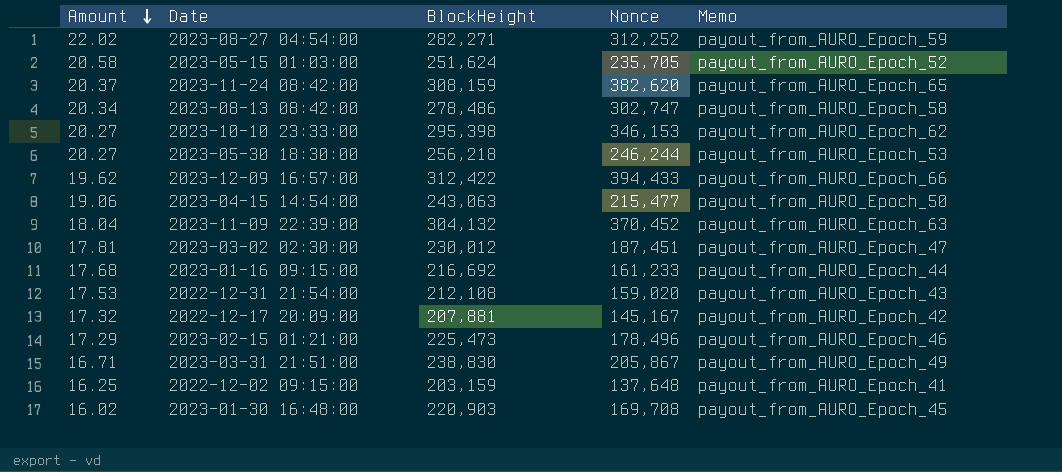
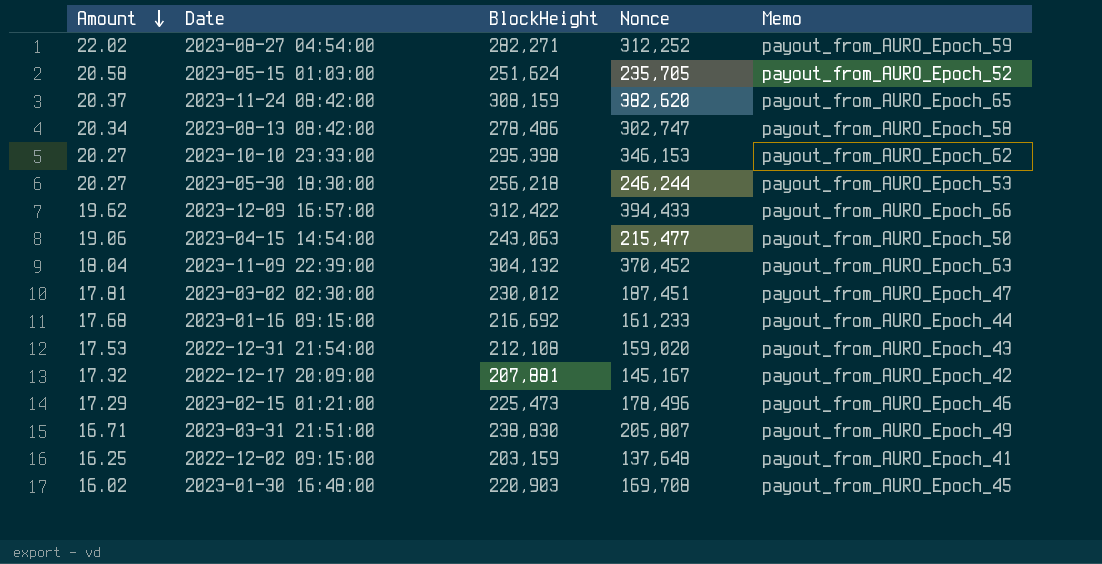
2023-03-31 21:51:00 | Nonce: 205,867 -> 205,807

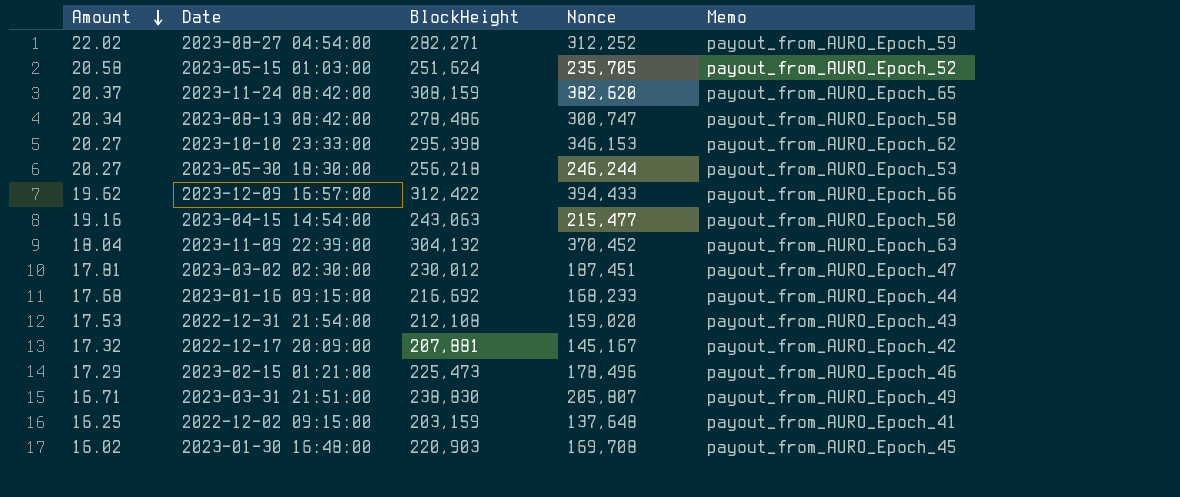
2023-08-13 08:42:00 | Nonce: 302,747 -> 300,747
2023-04-15 14:54:00 | Amount: 19.06 -> 19.16
2023-01-16 09:15:00 | Nonce: 161,233 -> 168,233

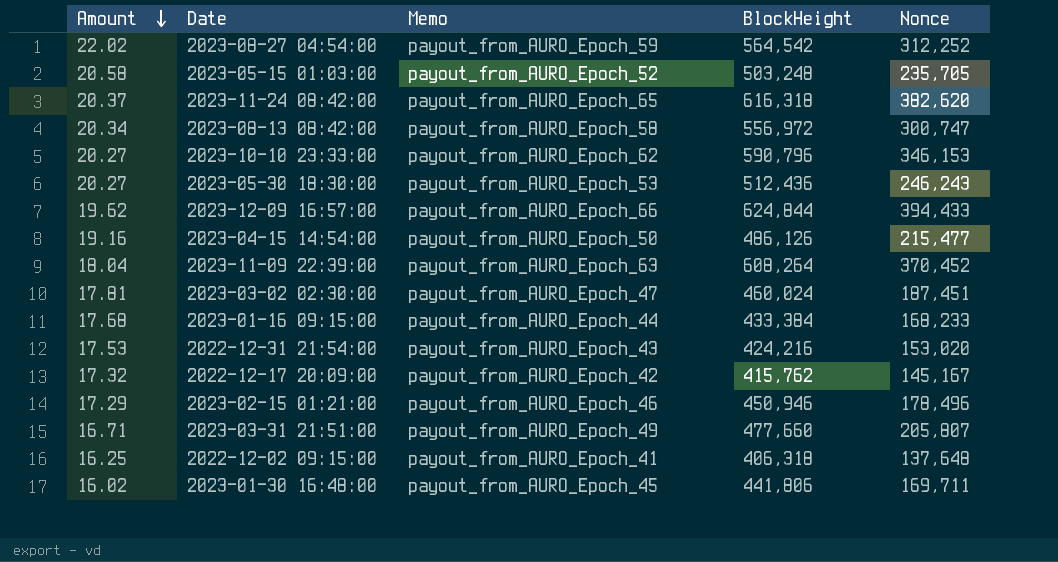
column Memo | position: 5 -> 3
2023-08-27 04:54:00 | BlockHeight: 282,271 -> 564,542
2023-05-15 01:03:00 | BlockHeight: 251,624 -> 503,248
2023-11-24 08:42:00 | BlockHeight: 308,159 -> 616,318
2023-08-13 08:42:00 | BlockHeight: 278,486 -> 556,972
2023-10-10 23:33:00 | BlockHeight: 295,398 -> 590,796
2023-05-30 18:30:00 | BlockHeight: 256,218 -> 512,436
2023-05-30 18:30:00 | Nonce: 246,244 -> 246,243
2023-12-09 16:57:00 | BlockHeight: 312,422 -> 624,844
2023-04-15 14:54:00 | BlockHeight: 243,063 -> 486,126
2023-11-09 22:39:00 | BlockHeight: 304,132 -> 608,264
2023-03-02 02:30:00 | BlockHeight: 230,012 -> 460,024
2023-01-16 09:15:00 | BlockHeight: 216,692 -> 433,384
2022-12-31 21:54:00 | BlockHeight: 212,108 -> 424,216
2022-12-31 21:54:00 | Nonce: 159,020 -> 153,020
2022-12-17 20:09:00 | BlockHeight: 207,881 -> 415,762
2023-02-15 01:21:00 | BlockHeight: 225,473 -> 450,946
2023-03-31 21:51:00 | BlockHeight: 238,830 -> 477,660
2022-12-02 09:15:00 | BlockHeight: 203,159 -> 406,318
2023-01-30 16:48:00 | BlockHeight: 220,903 -> 441,806
2023-01-30 16:48:00 | Nonce: 169,708 -> 169,711

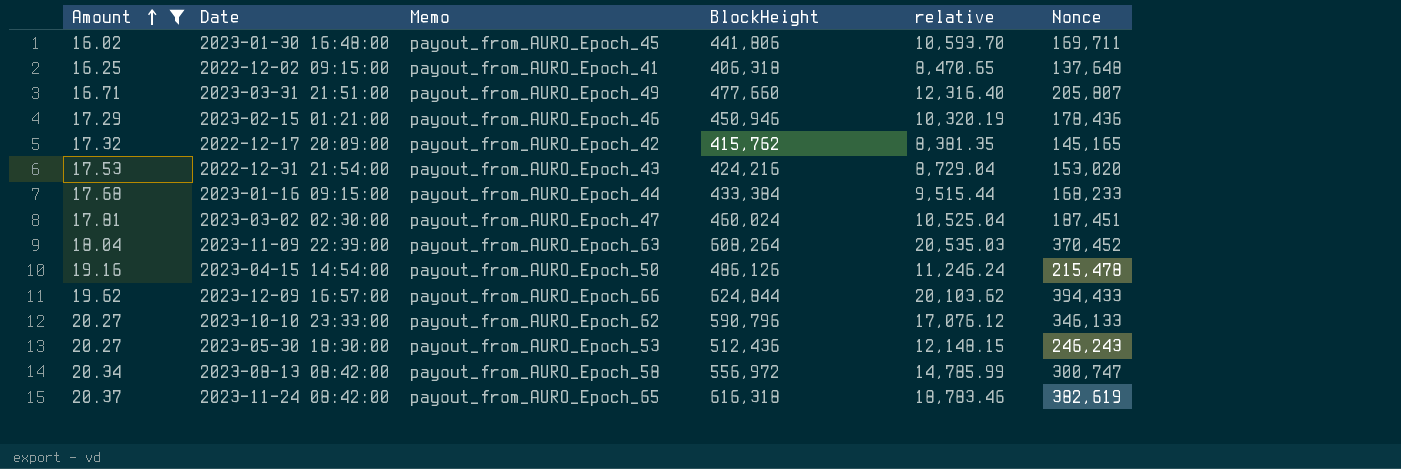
filter: none -> Amount <= 20.37
row order: Amount descending -> Amount ascending
column relative | formula: none -> [Nonce] / [Amount]
2023-02-15 01:21:00 | Nonce: 178,496 -> 178,436
2022-12-17 20:09:00 | Nonce: 145,167 -> 145,165
2023-04-15 14:54:00 | Nonce: 215,477 -> 215,478
2023-10-10 23:33:00 | Nonce: 346,153 -> 346,133
2023-11-24 08:42:00 | Nonce: 382,620 -> 382,619

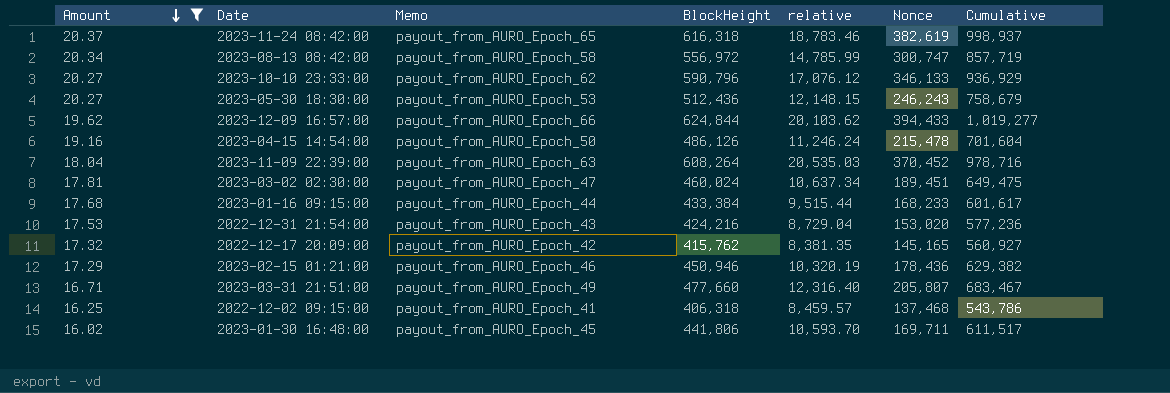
row order: Amount ascending -> Amount descending
column Cumulative | formula: none -> [BlockHeight] + [Nonce]
2023-03-02 02:30:00 | relative: 10,525.04 -> 10,637.34
2023-03-02 02:30:00 | Nonce: 187,451 -> 189,451
2022-12-02 09:15:00 | relative: 8,470.65 -> 8,459.57
2022-12-02 09:15:00 | Nonce: 137,648 -> 137,468

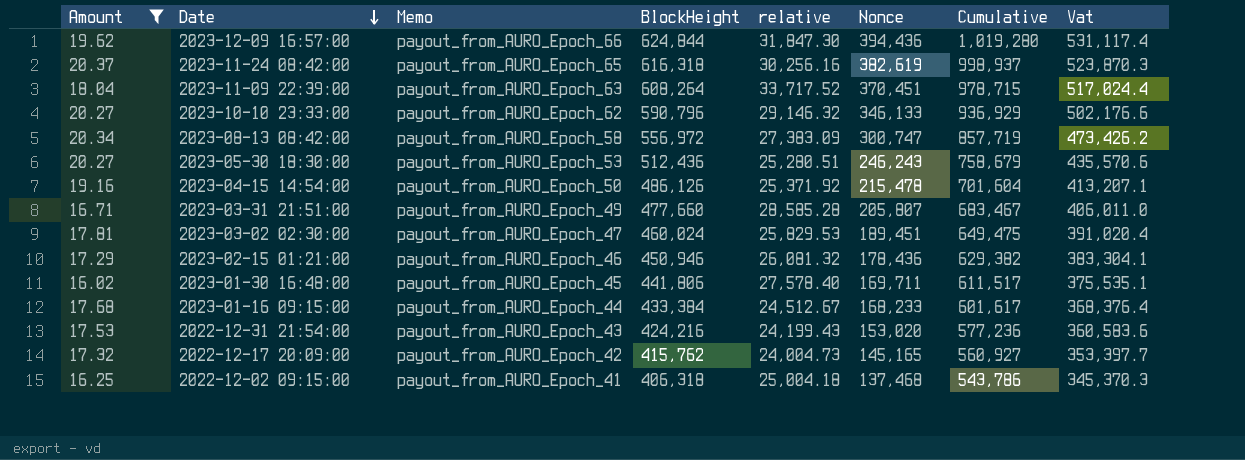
row order: Amount descending -> Date descending
column relative | formula: [Nonce] / [Amount] -> [BlockHeight] / [Amount]
column Vat | formula: none -> [BlockHeight] * 0.85
2023-12-09 16:57:00 | Nonce: 394,433 -> 394,436
2023-12-09 16:57:00 | Cumulative: 1,019,277 -> 1,019,280
2023-11-09 22:39:00 | Nonce: 370,452 -> 370,451
2023-11-09 22:39:00 | Cumulative: 978,716 -> 978,715

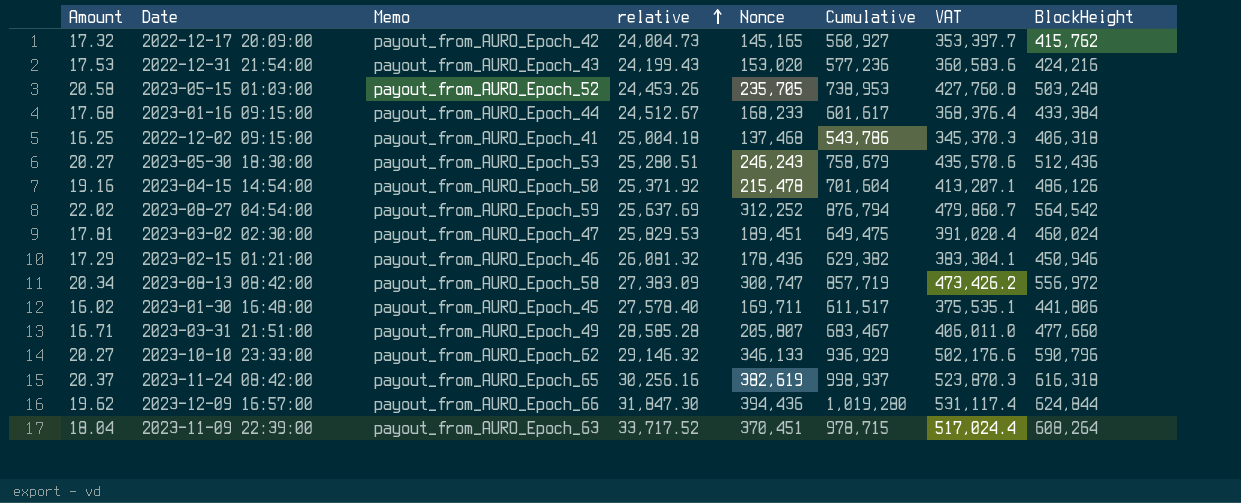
filter: Amount <= 20.37 -> none
row order: Date descending -> relative ascending
column name: Vat -> VAT
column BlockHeight | position: 4 -> 8

